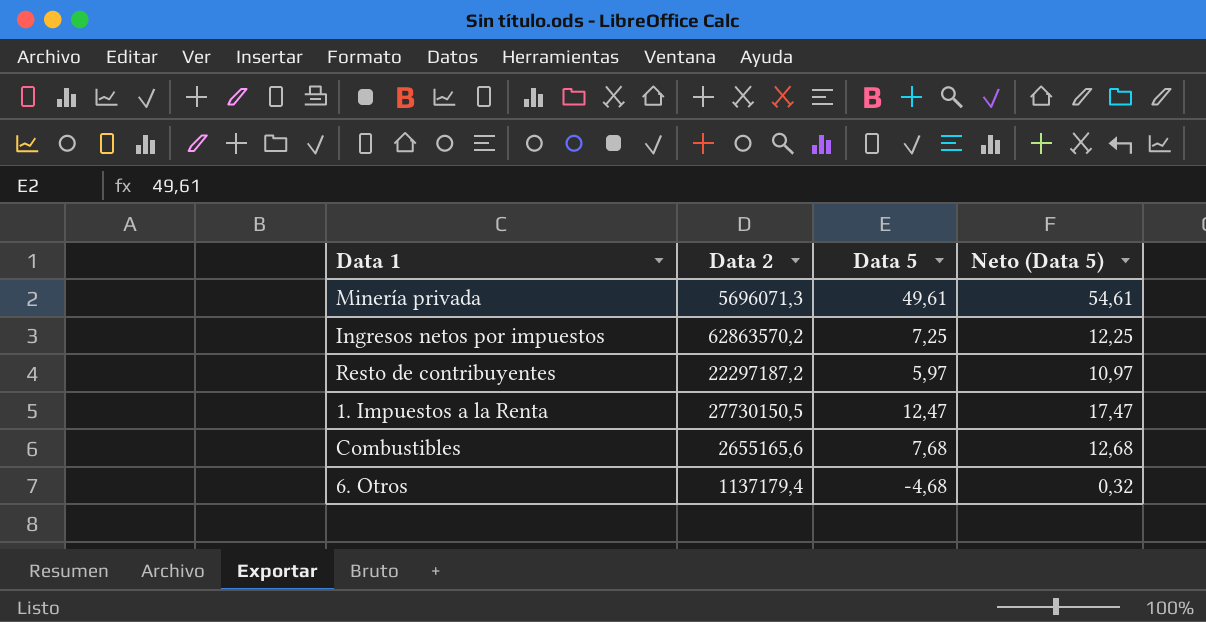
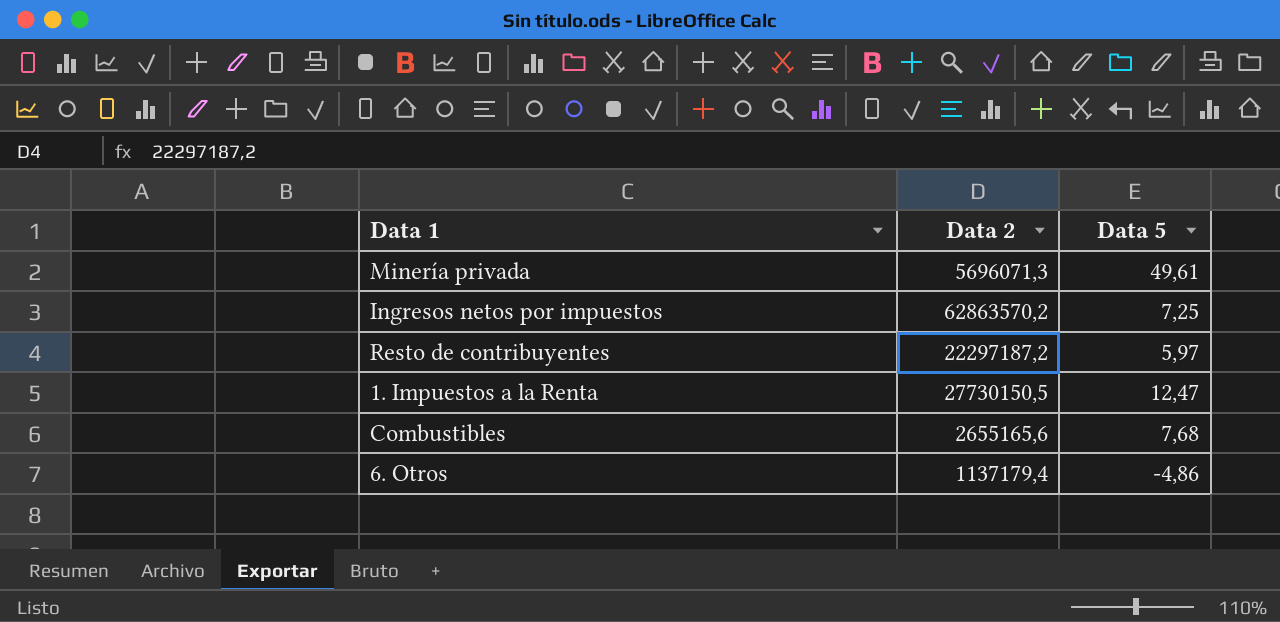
column Neto (Data 5) | formula: [Data 5] + 5 -> none
6. Otros | Data 5: -4,68 -> -4,86

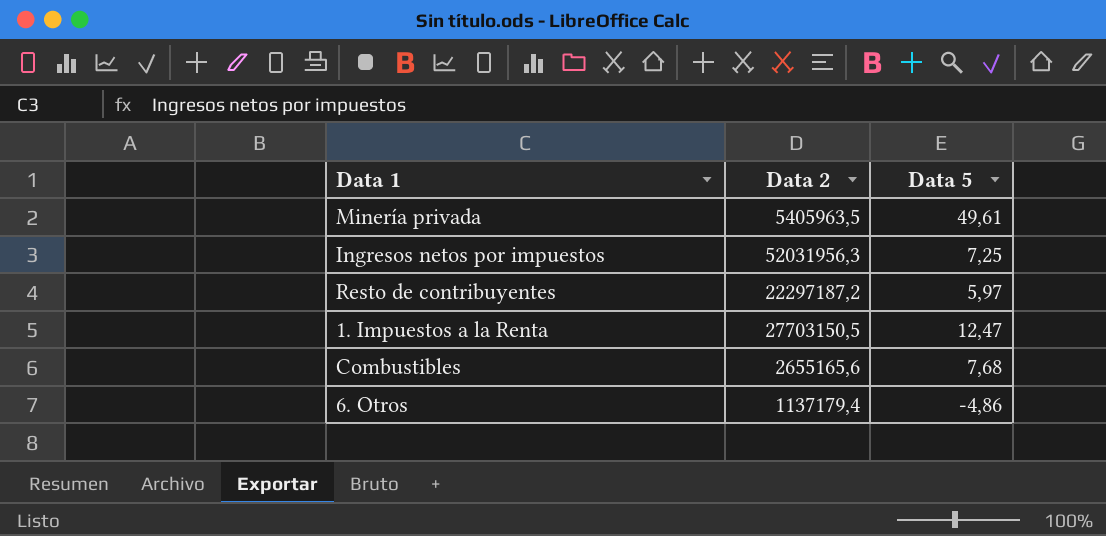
Minería privada | Data 2: 5696071,3 -> 5405963,5
Ingresos netos por impuestos | Data 2: 62863570,2 -> 52031956,3
1. Impuestos a la Renta | Data 2: 27730150,5 -> 27703150,5

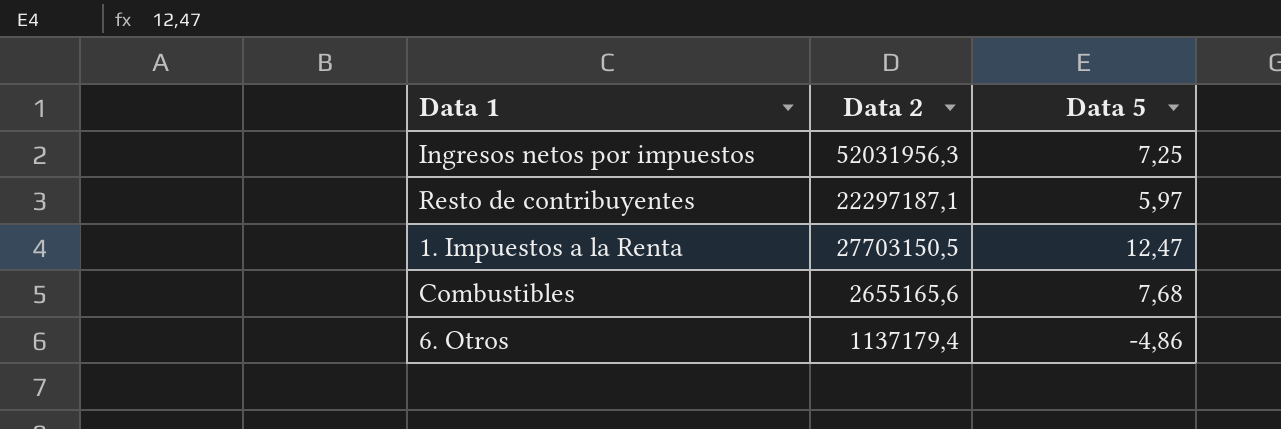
row Minería privada: 5405963,5 | 49,61 -> none
Resto de contribuyentes | Data 2: 22297187,2 -> 22297187,1

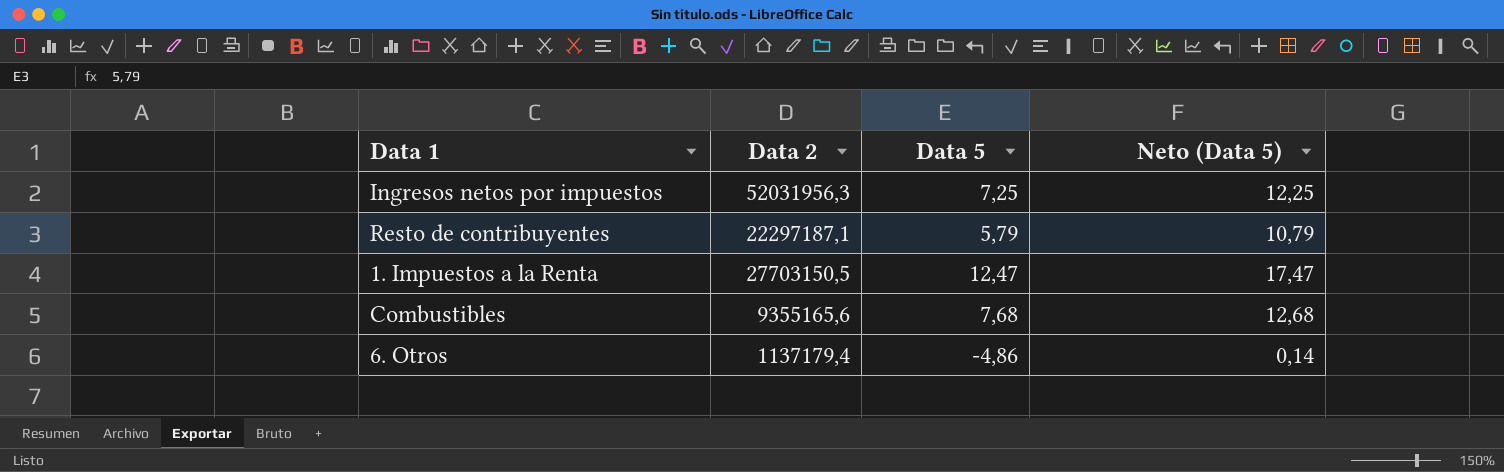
column Neto (Data 5) | formula: none -> [Data 5] + 5
Resto de contribuyentes | Data 5: 5,97 -> 5,79
Combustibles | Data 2: 2655165,6 -> 9355165,6

